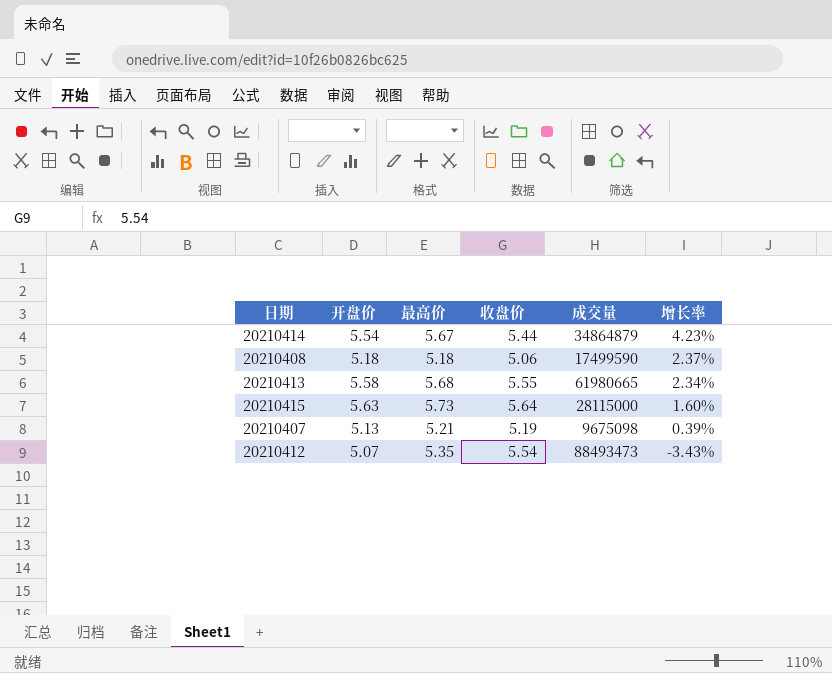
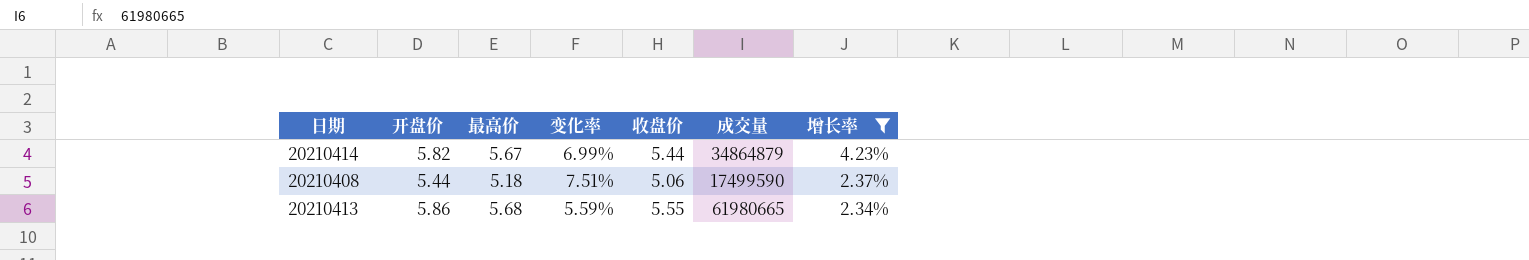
filter: none -> 增长率 >= 2.34%
column 变化率 | formula: none -> ([开盘价] - [收盘价]) / [收盘价]
20210414 | 开盘价: 5.54 -> 5.82
20210408 | 开盘价: 5.18 -> 5.44
20210413 | 开盘价: 5.58 -> 5.86

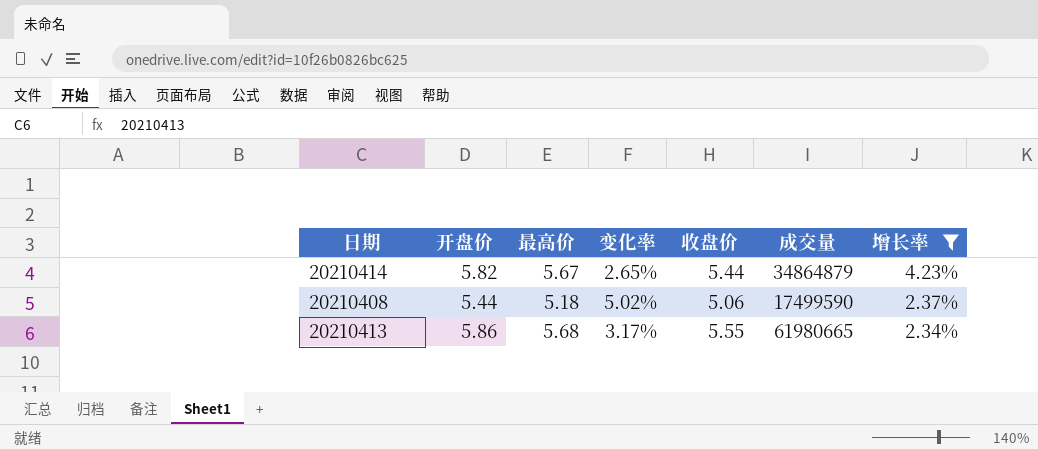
column 变化率 | formula: ([开盘价] - [收盘价]) / [收盘价] -> ([开盘价] - [最高价]) / [最高价]

